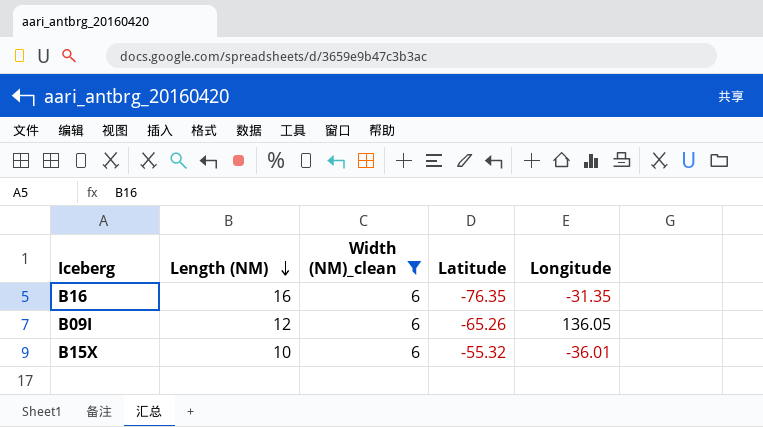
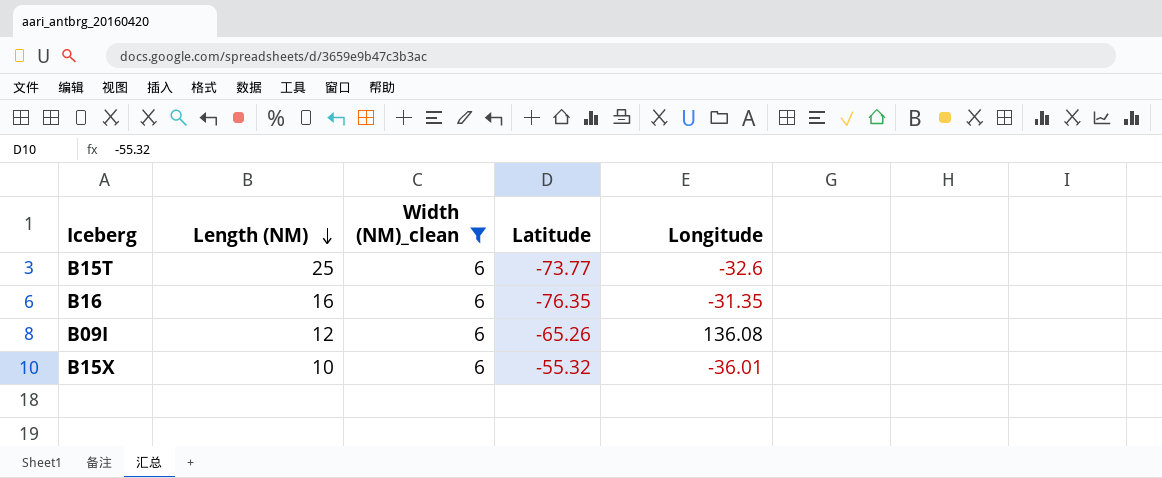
row B15T: none -> 25 | 6 | -73.77 | -32.6
B09I | Longitude: 136.05 -> 136.08

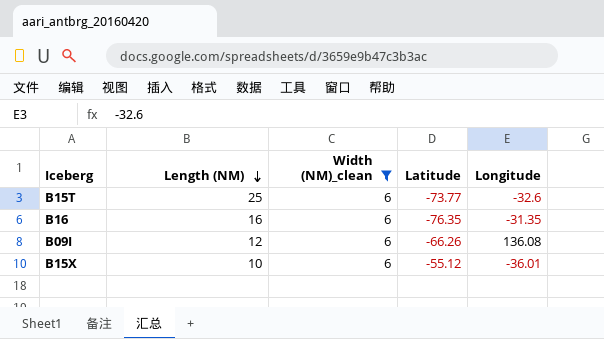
B09I | Latitude: -65.26 -> -66.26
B15X | Latitude: -55.32 -> -55.12

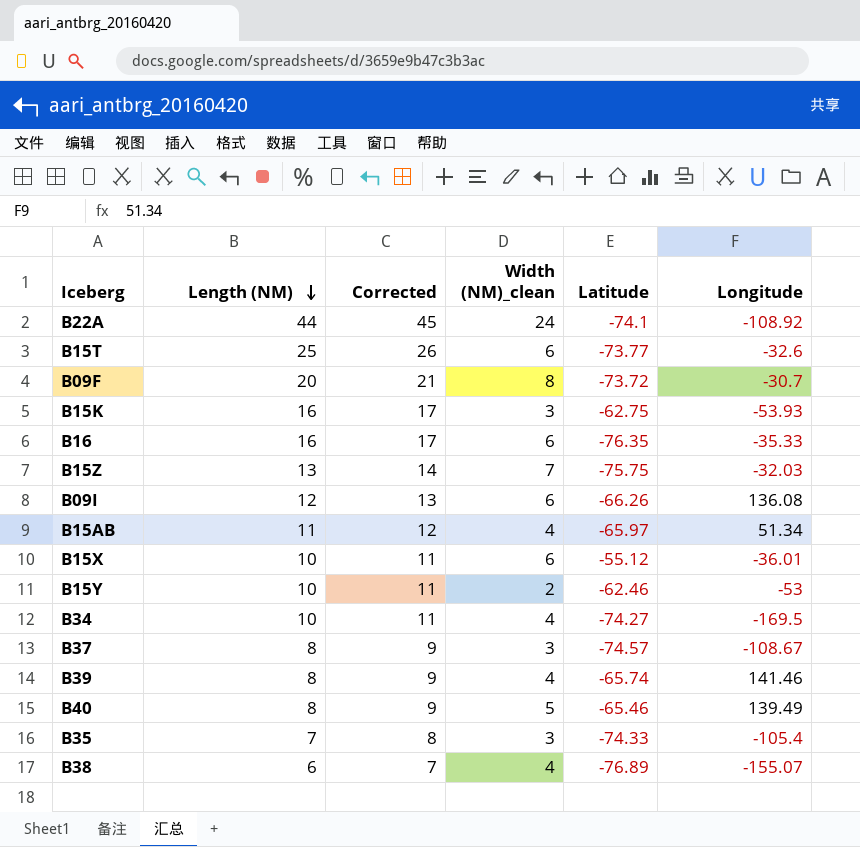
filter: Width (NM)_clean = 6 -> none
column Corrected | formula: none -> [Length (NM)] + 1
B16 | Longitude: -31.35 -> -35.33

